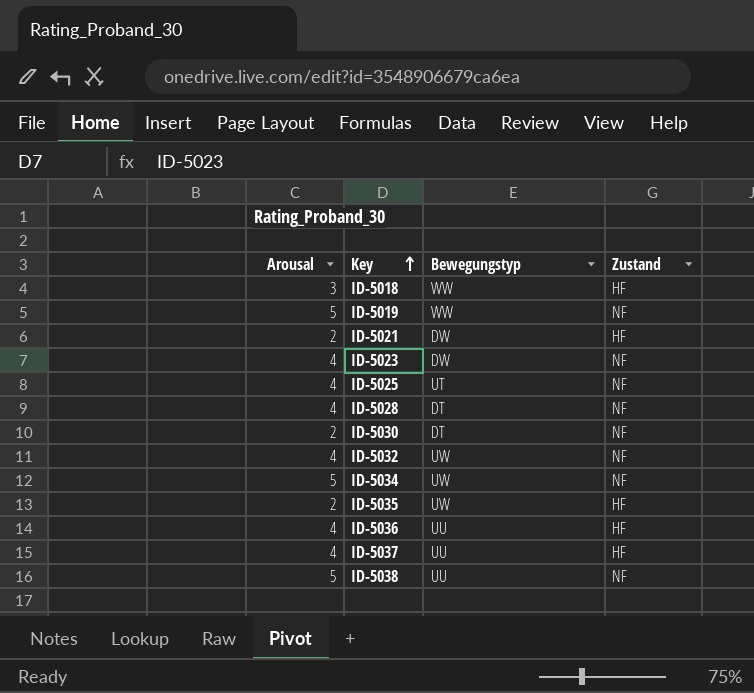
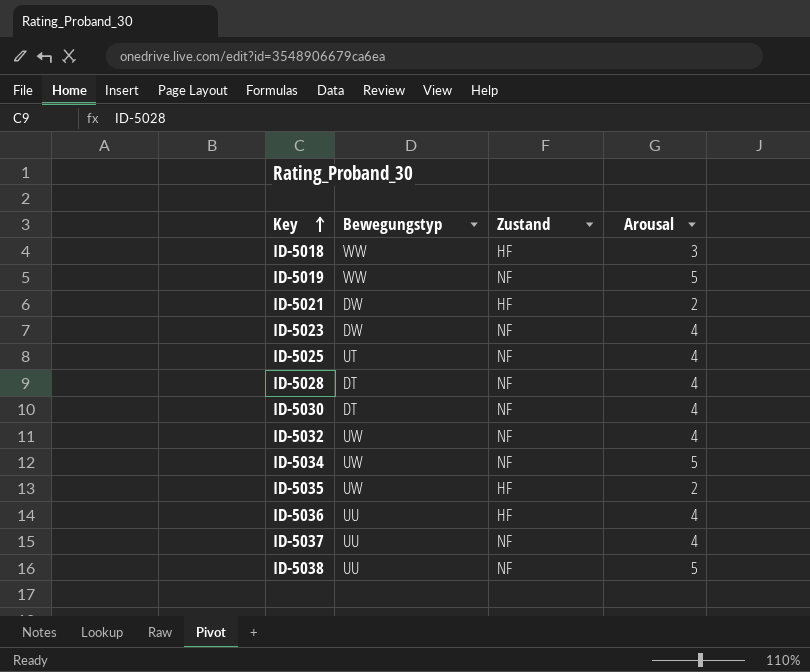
column Arousal | position: 1 -> 4
ID-5030 | Arousal: 2 -> 4
ID-5037 | Zustand: HF -> NF

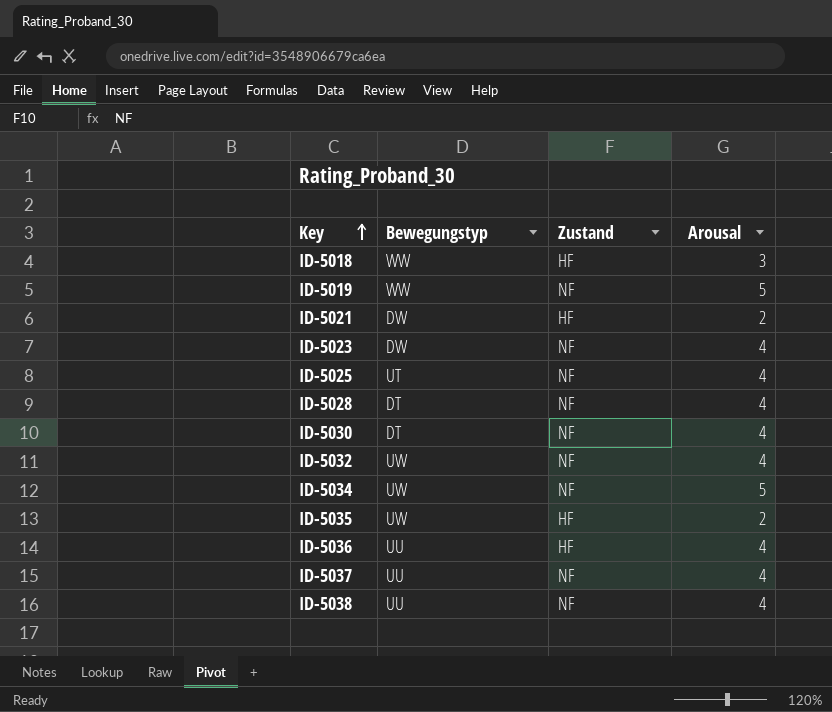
ID-5038 | Arousal: 5 -> 4

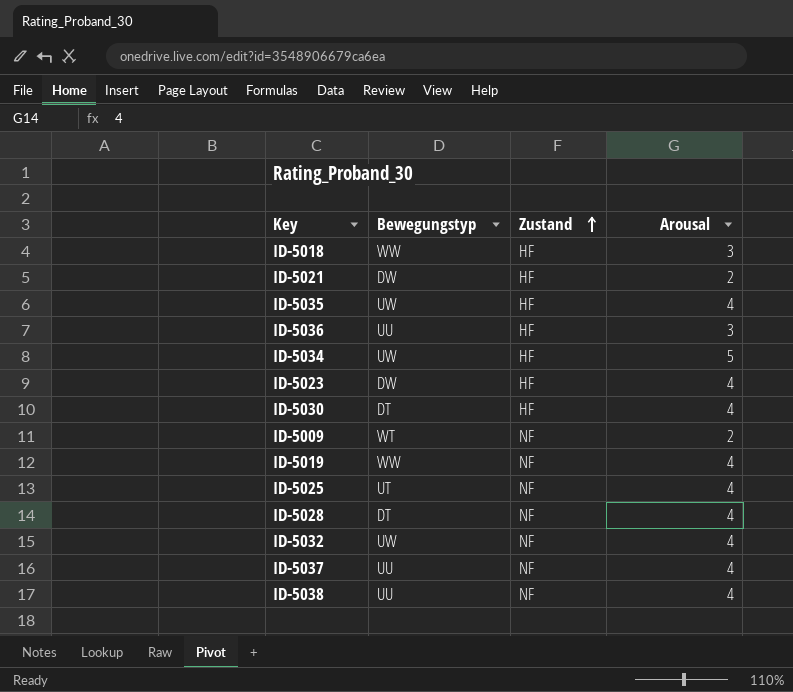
row order: Key ascending -> Zustand ascending
ID-5035 | Arousal: 2 -> 4
ID-5036 | Arousal: 4 -> 3
ID-5034 | Zustand: NF -> HF
ID-5023 | Zustand: NF -> HF
ID-5030 | Zustand: NF -> HF
row ID-5009: none -> WT | NF | 2
ID-5019 | Arousal: 5 -> 4

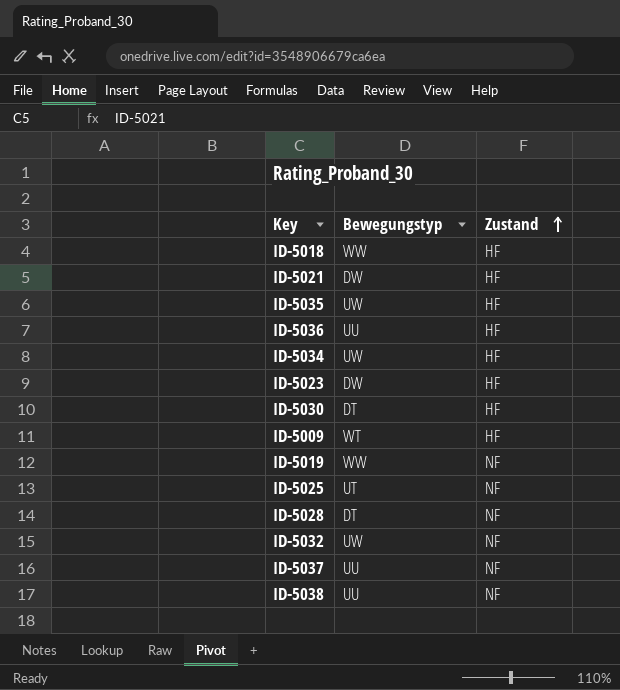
column Arousal | position: 4 -> none
ID-5009 | Zustand: NF -> HF

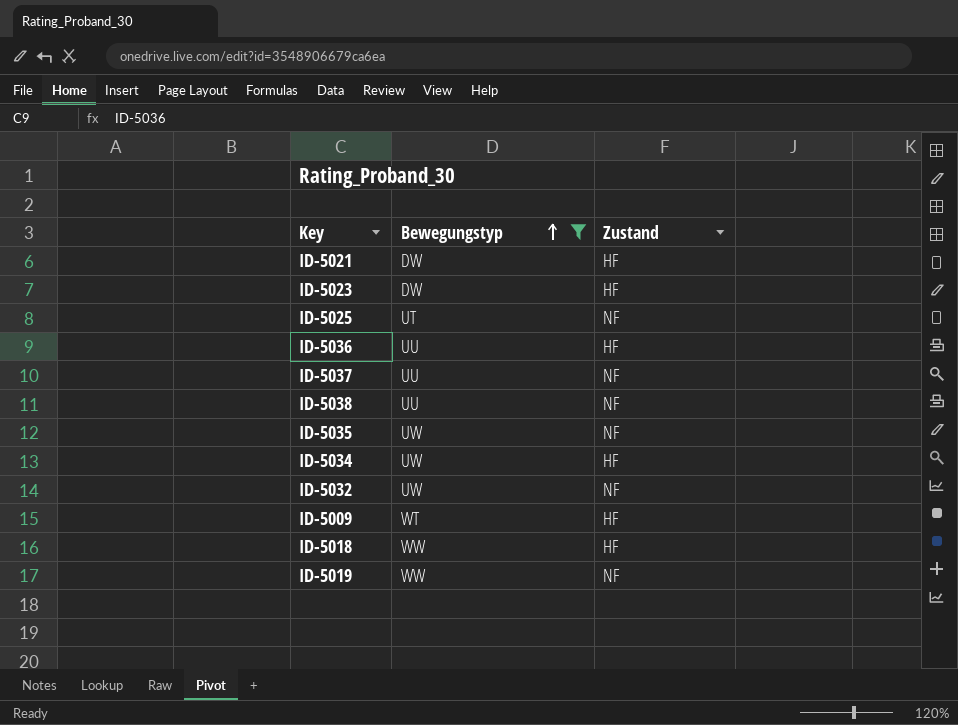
filter: none -> Bewegungstyp != DT
row order: Zustand ascending -> Bewegungstyp ascending
ID-5035 | Zustand: HF -> NF

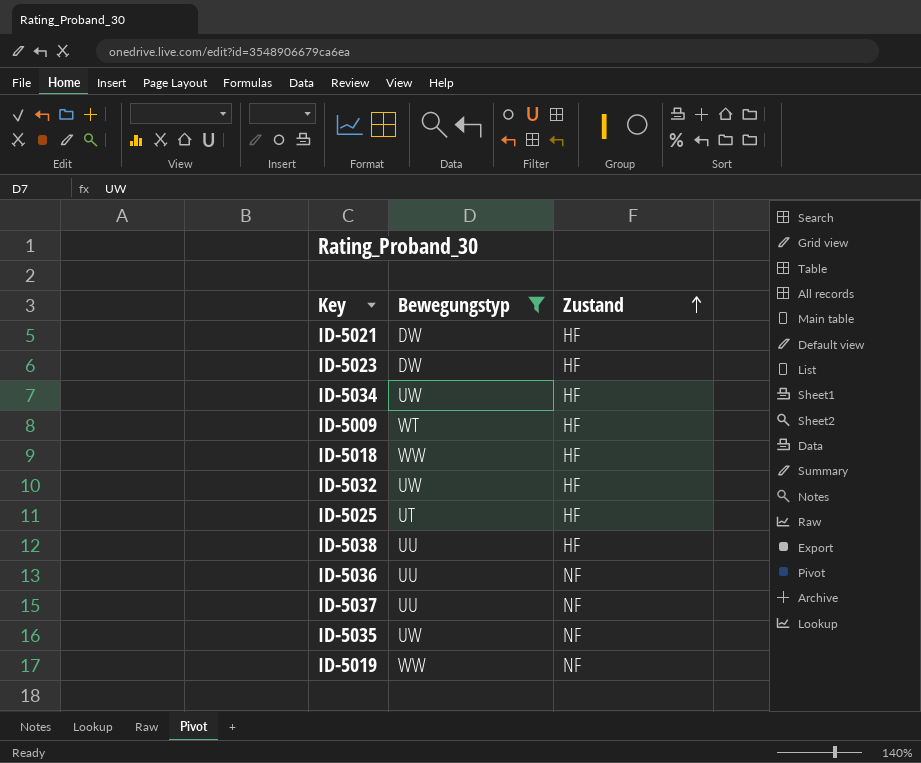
row order: Bewegungstyp ascending -> Zustand ascending
ID-5032 | Zustand: NF -> HF
ID-5025 | Zustand: NF -> HF
ID-5038 | Zustand: NF -> HF
ID-5036 | Zustand: HF -> NF

